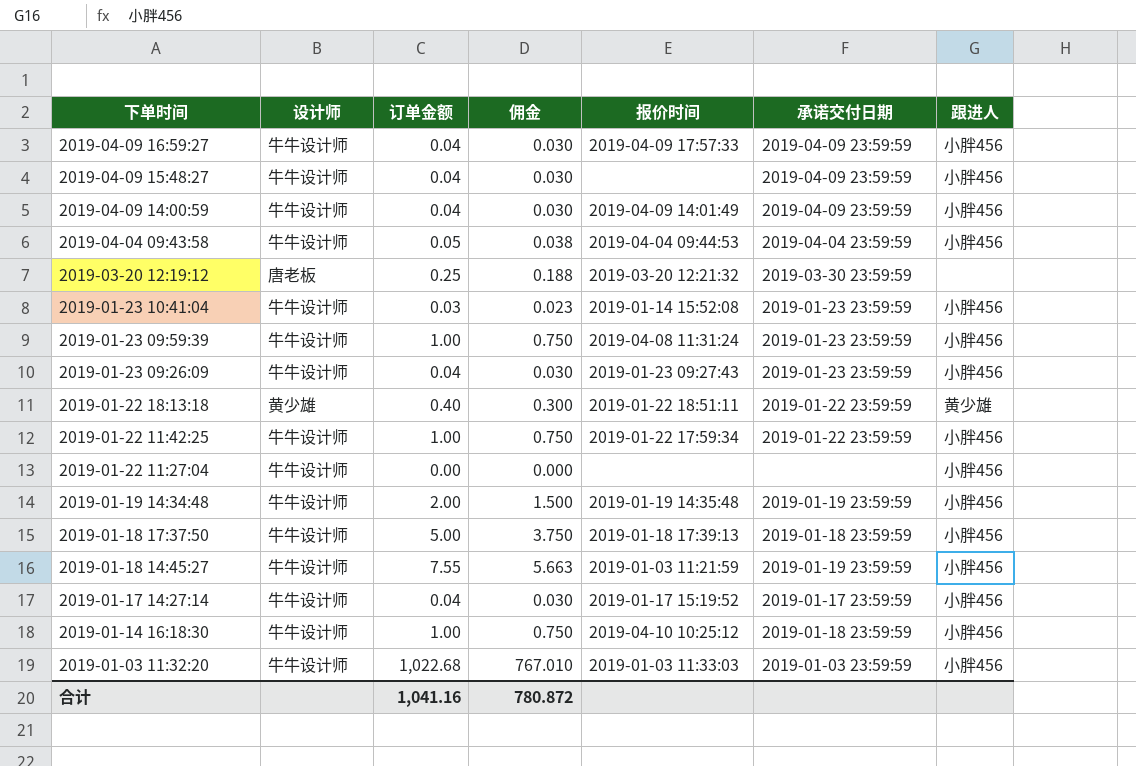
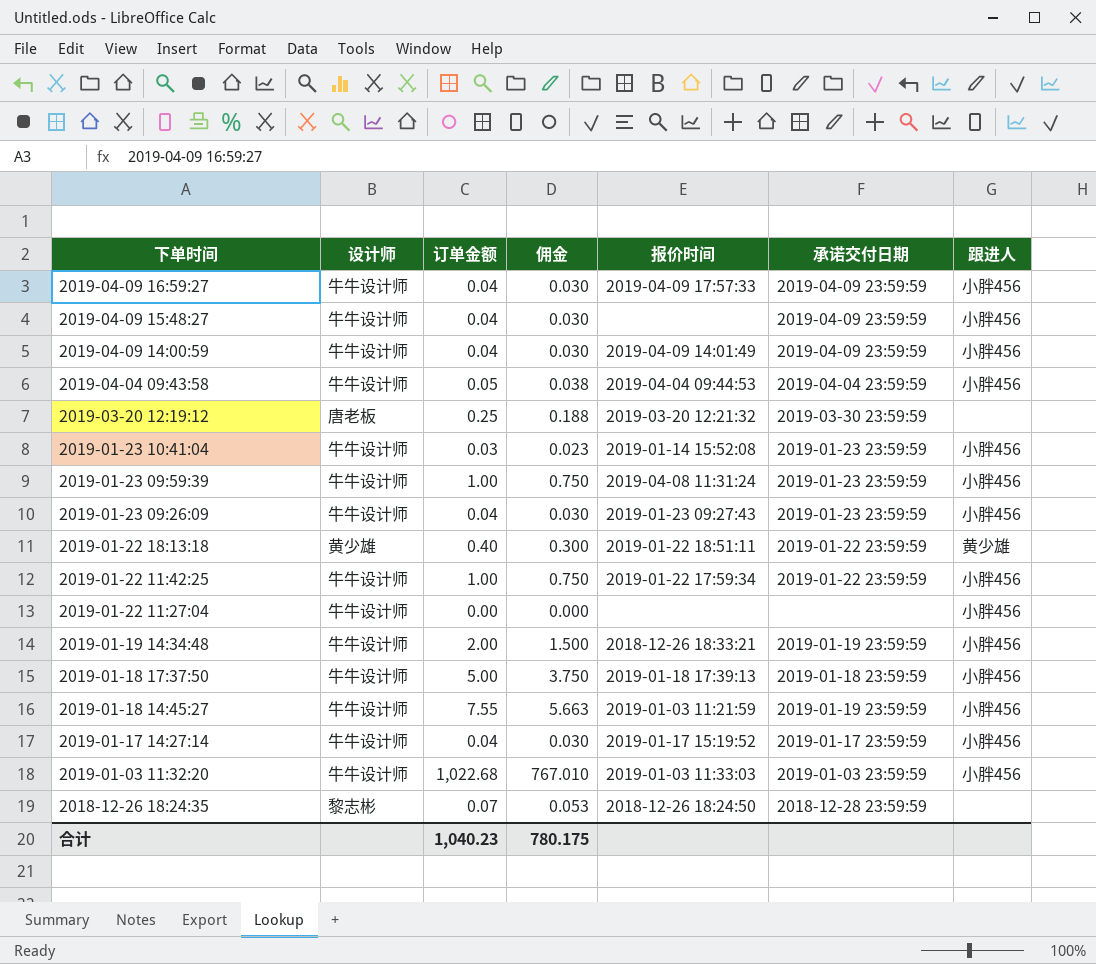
row 2019-01-14 16:18:30: 牛牛设计师 | 1.00 | 0.750 | 2019-04-10 10:25:12 | 2019-01-18 23:59:59 | 小胖456 -> none
2019-01-19 14:34:48 | 报价时间: 2019-01-19 14:35:48 -> 2018-12-26 18:33:21
row 2018-12-26 18:24:35: none -> 黎志彬 | 0.07 | 0.053 | 2018-12-26 18:24:50 | 2018-12-28 23:59:59 | none
合计 | 订单金额: 1,041.16 -> 1,040.23
合计 | 佣金: 780.872 -> 780.175

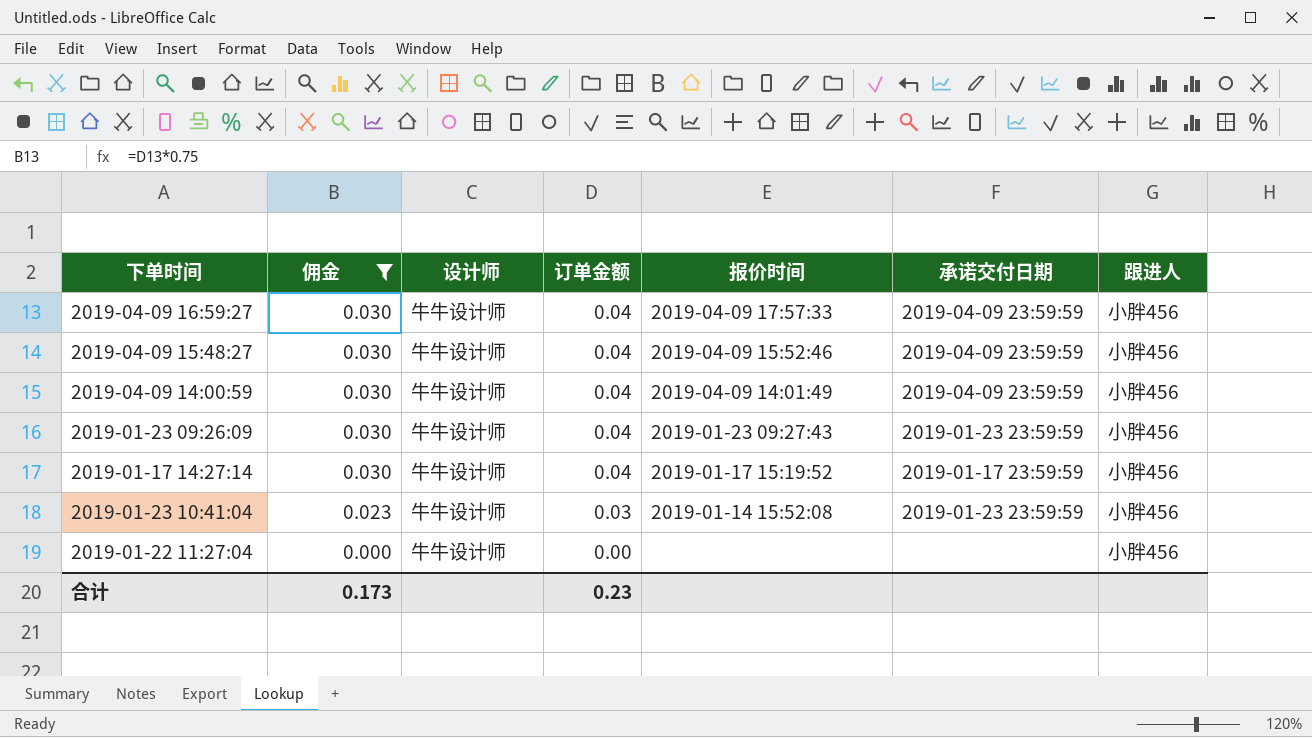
filter: none -> 佣金 <= 0.030
row order: 下单时间 descending -> 佣金 descending
column 佣金 | position: 4 -> 2
2019-04-09 15:48:27 | 报价时间: none -> 2019-04-09 15:52:46
合计 | 佣金: 780.175 -> 0.173
合计 | 订单金额: 1,040.23 -> 0.23

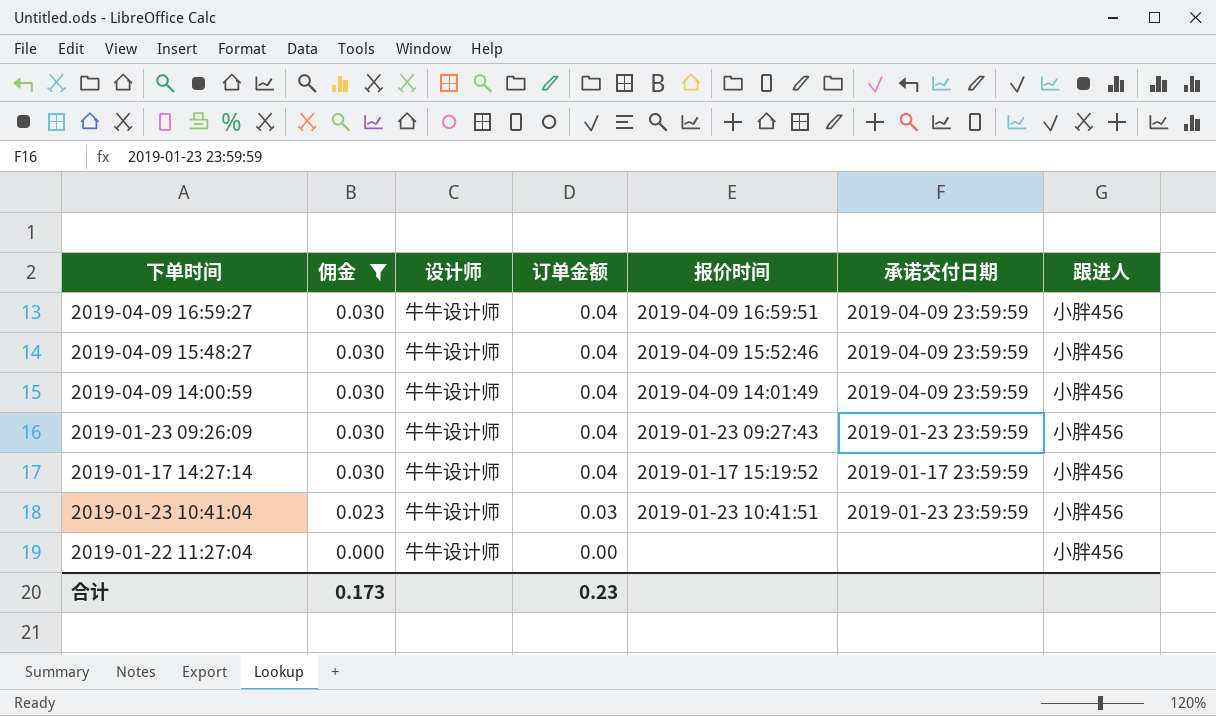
2019-04-09 16:59:27 | 报价时间: 2019-04-09 17:57:33 -> 2019-04-09 16:59:51
2019-01-23 10:41:04 | 报价时间: 2019-01-14 15:52:08 -> 2019-01-23 10:41:51

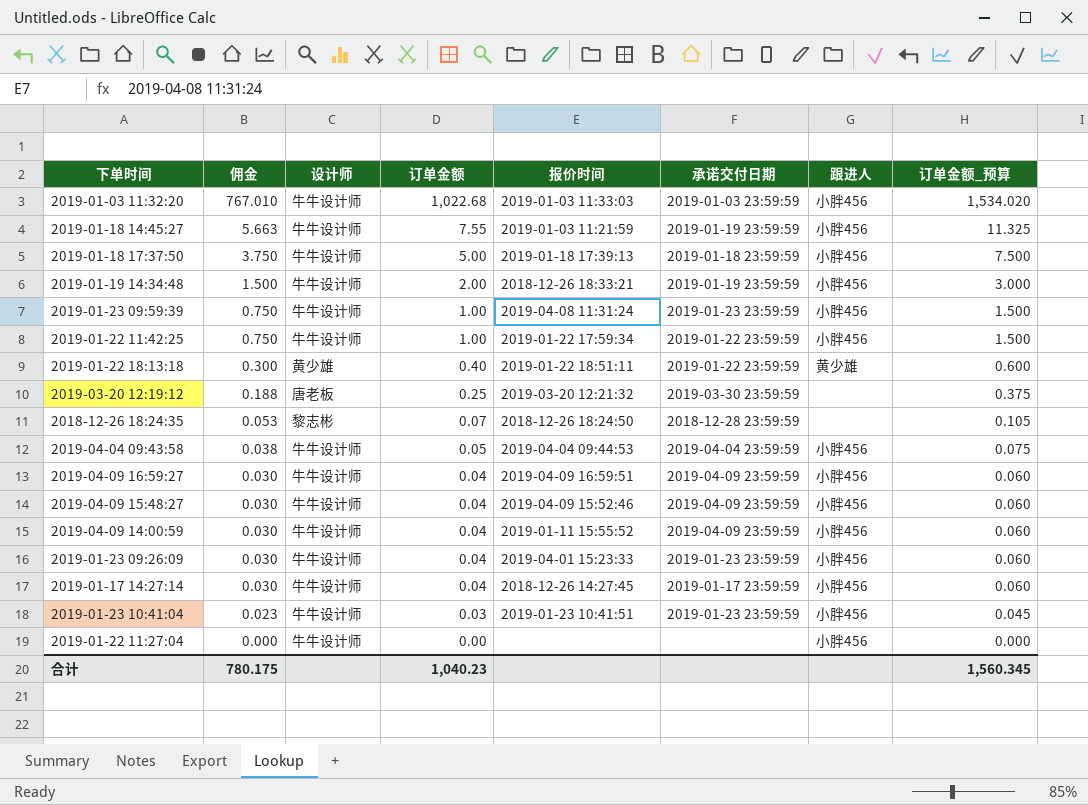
filter: 佣金 <= 0.030 -> none
column 订单金额_预算 | formula: none -> [订单金额] * 1.5
2019-04-09 14:00:59 | 报价时间: 2019-04-09 14:01:49 -> 2019-01-11 15:55:52
2019-01-23 09:26:09 | 报价时间: 2019-01-23 09:27:43 -> 2019-04-01 15:23:33
2019-01-17 14:27:14 | 报价时间: 2019-01-17 15:19:52 -> 2018-12-26 14:27:45
合计 | 佣金: 0.173 -> 780.175
合计 | 订单金额: 0.23 -> 1,040.23

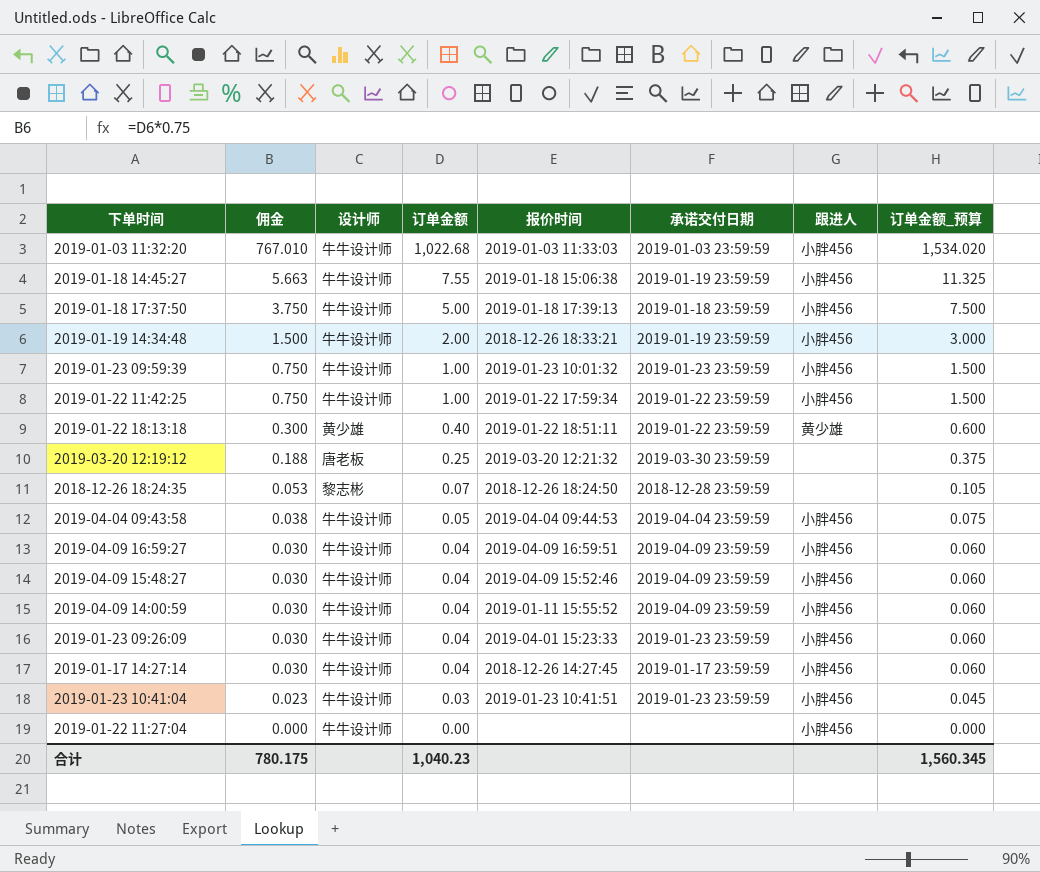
2019-01-18 14:45:27 | 报价时间: 2019-01-03 11:21:59 -> 2019-01-18 15:06:38
2019-01-23 09:59:39 | 报价时间: 2019-04-08 11:31:24 -> 2019-01-23 10:01:32

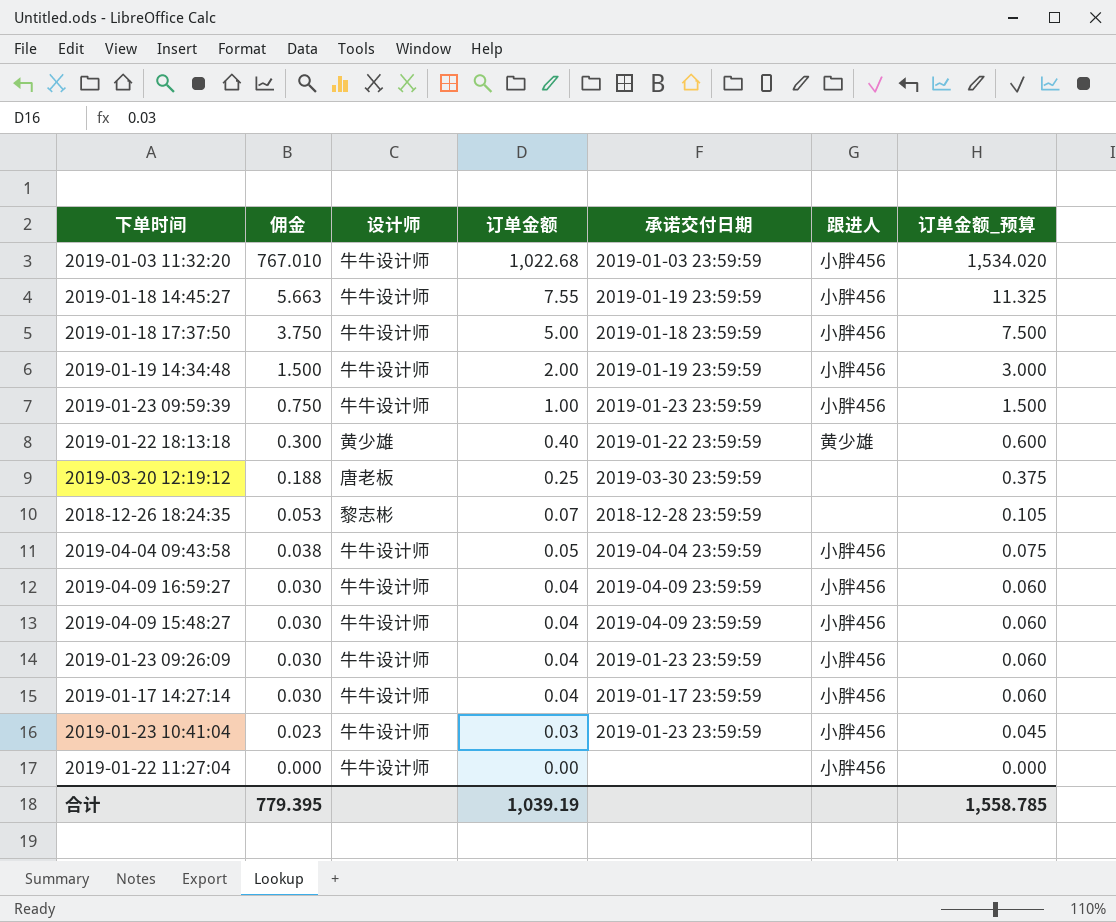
column 报价时间 | position: 5 -> none
row 2019-01-22 11:42:25: 0.750 | 牛牛设计师 | 1.00 | 2019-01-22 17:59:34 | 2019-01-22 23:59:59 | 小胖456 | 1.500 -> none
row 2019-04-09 14:00:59: 0.030 | 牛牛设计师 | 0.04 | 2019-01-11 15:55:52 | 2019-04-09 23:59:59 | 小胖456 | 0.060 -> none
合计 | 佣金: 780.175 -> 779.395
合计 | 订单金额: 1,040.23 -> 1,039.19
合计 | 订单金额_预算: 1,560.345 -> 1,558.785

